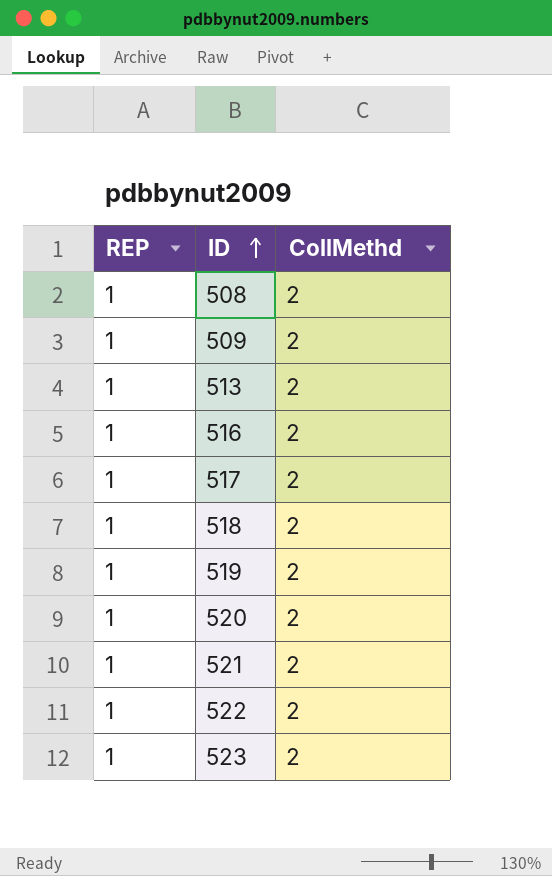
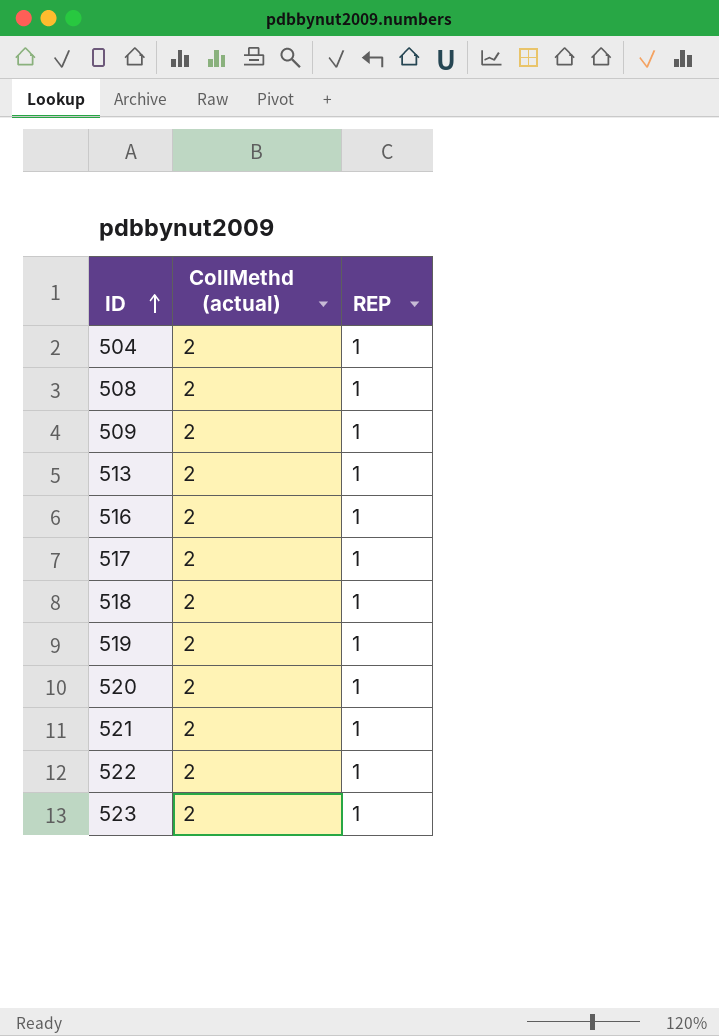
column name: CollMethd -> CollMethd (actual)
column REP | position: 1 -> 3
row 504: none -> 2 | 1

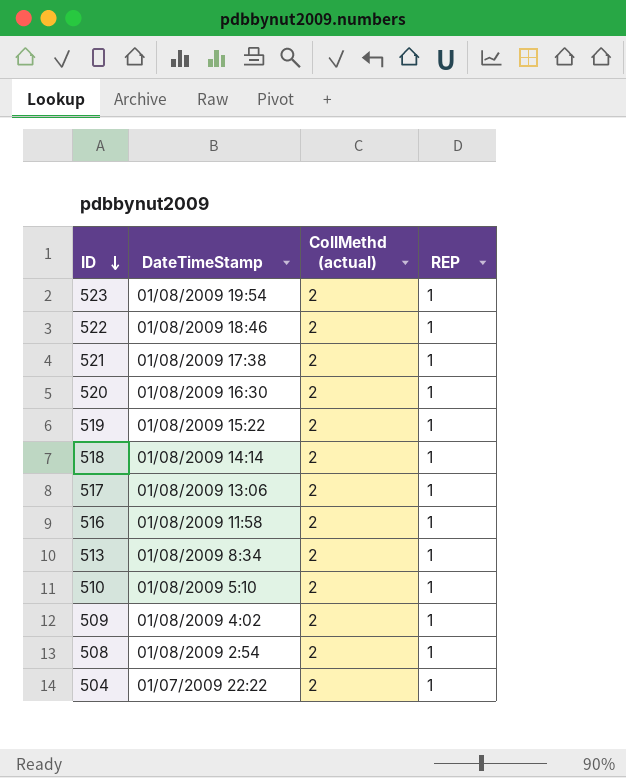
row order: ID ascending -> ID descending
column DateTimeStamp | position: none -> 2
row 510: none -> 01/08/2009 5:10 | 2 | 1

